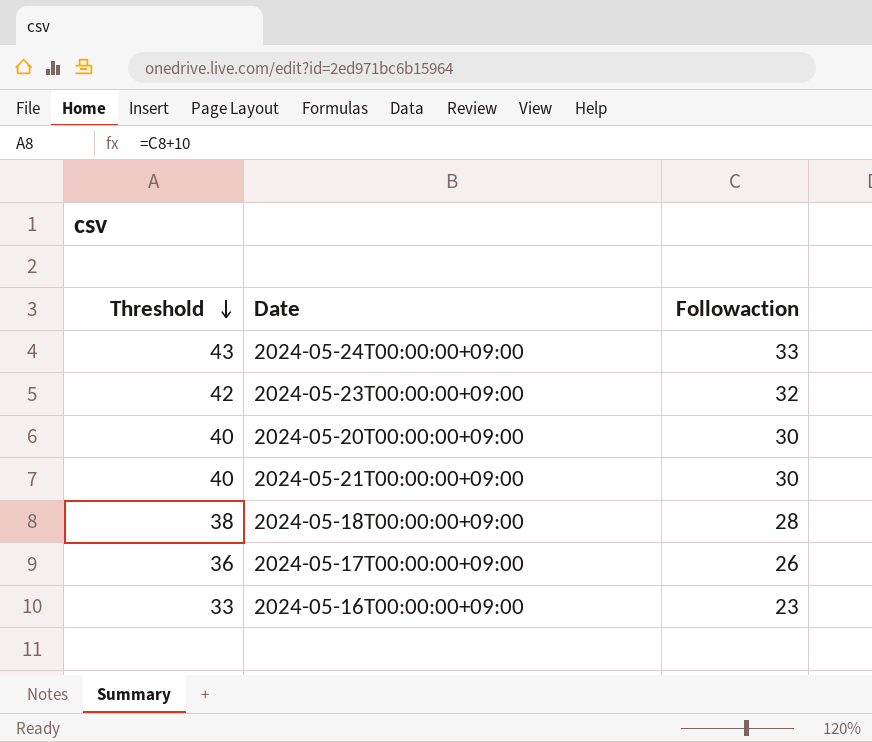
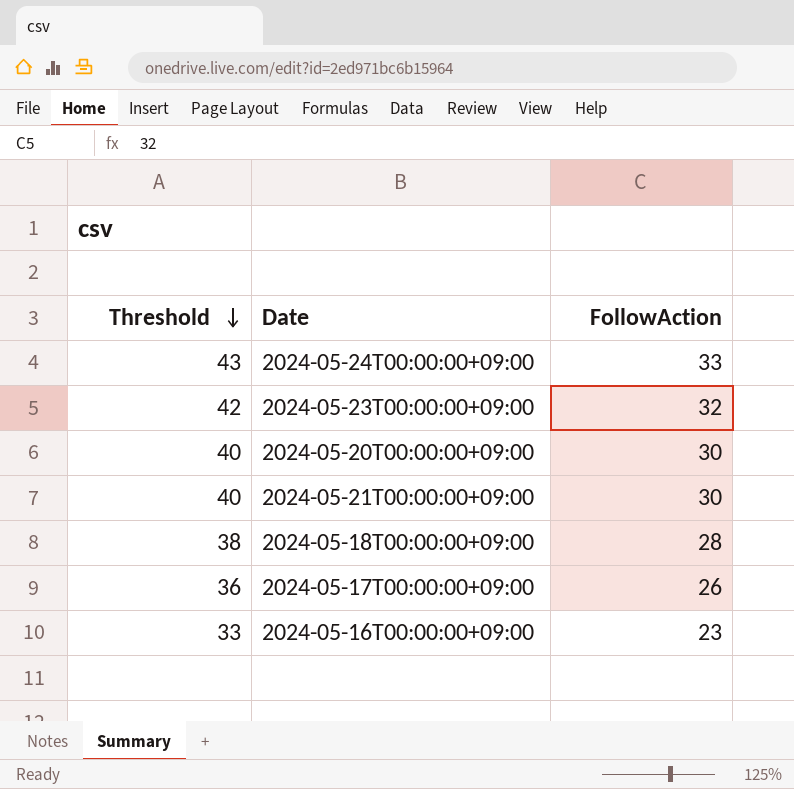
column name: Followaction -> FollowAction

